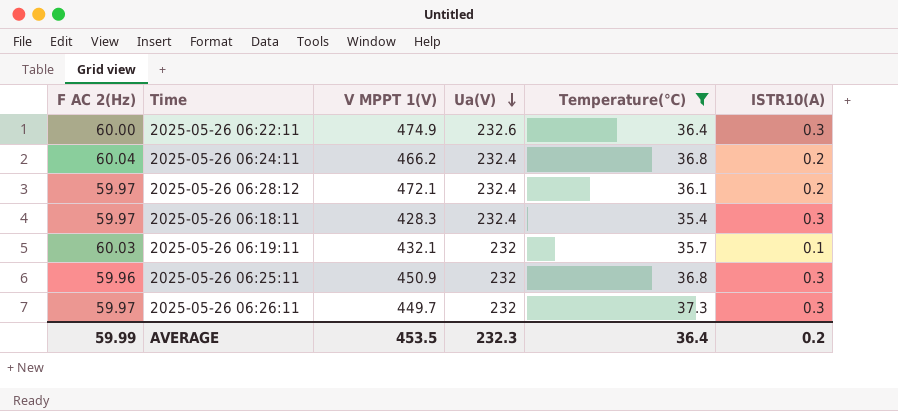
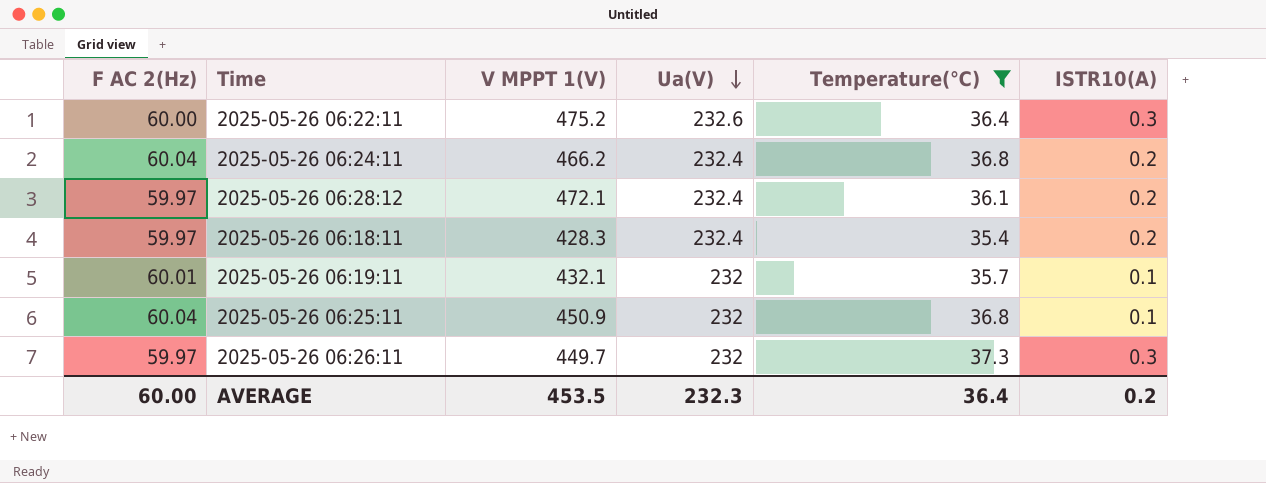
2025-05-26 06:22:11 | V MPPT 1(V): 474.9 -> 475.2
2025-05-26 06:18:11 | ISTR10(A): 0.3 -> 0.2
2025-05-26 06:19:11 | F AC 2(Hz): 60.03 -> 60.01
2025-05-26 06:25:11 | F AC 2(Hz): 59.96 -> 60.04
2025-05-26 06:25:11 | ISTR10(A): 0.3 -> 0.1
AVERAGE | F AC 2(Hz): 59.99 -> 60.00

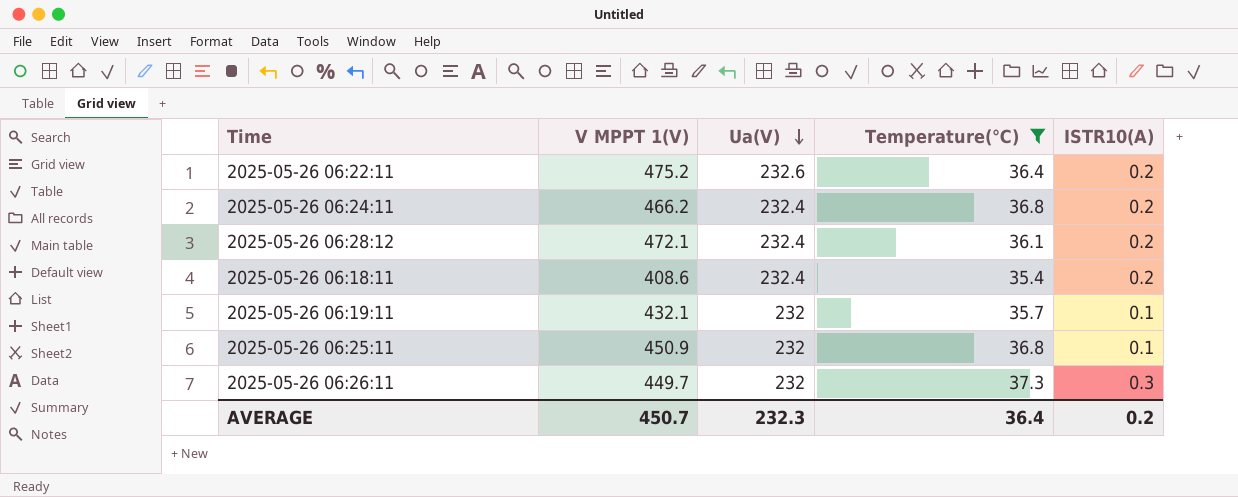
column F AC 2(Hz) | position: 1 -> none
2025-05-26 06:22:11 | ISTR10(A): 0.3 -> 0.2
2025-05-26 06:18:11 | V MPPT 1(V): 428.3 -> 408.6
AVERAGE | V MPPT 1(V): 453.5 -> 450.7

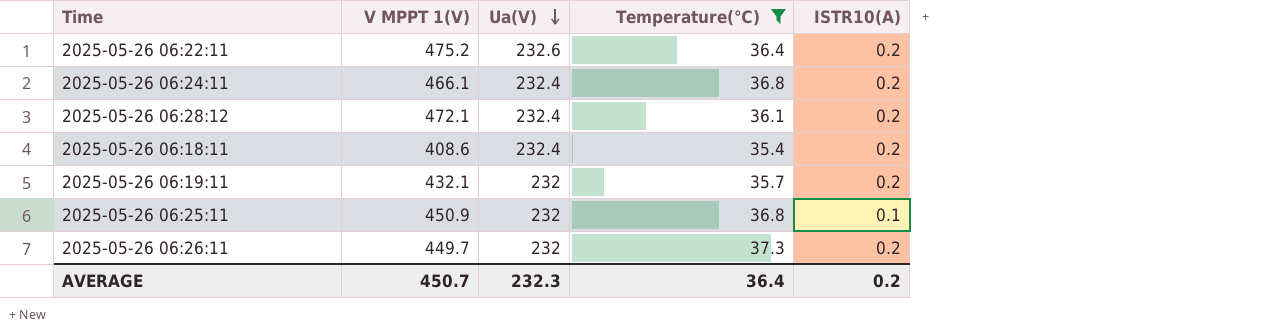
2025-05-26 06:24:11 | V MPPT 1(V): 466.2 -> 466.1
2025-05-26 06:19:11 | ISTR10(A): 0.1 -> 0.2
2025-05-26 06:26:11 | ISTR10(A): 0.3 -> 0.2

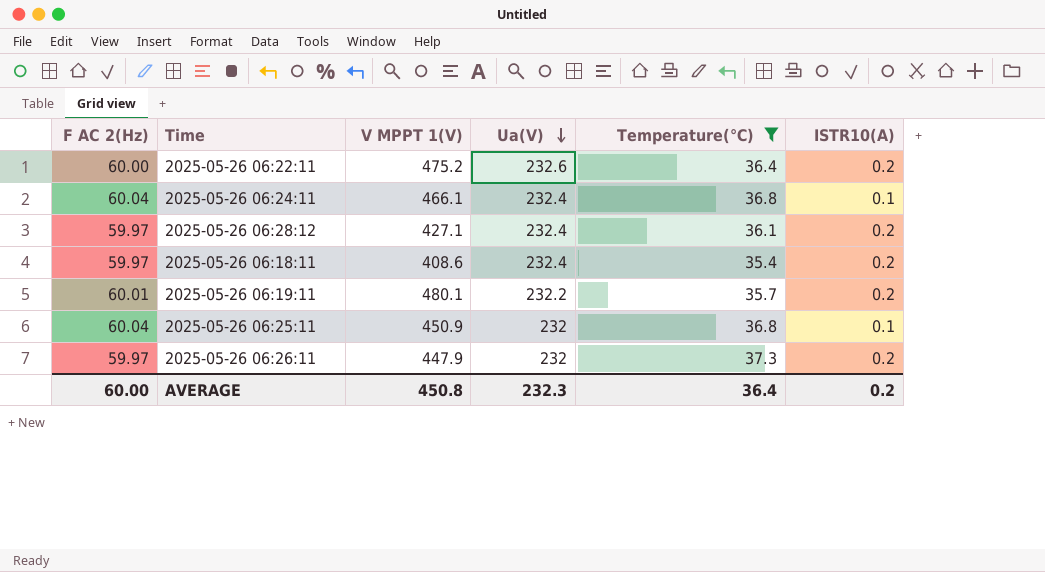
column F AC 2(Hz) | position: none -> 1
2025-05-26 06:24:11 | ISTR10(A): 0.2 -> 0.1
2025-05-26 06:28:12 | V MPPT 1(V): 472.1 -> 427.1
2025-05-26 06:19:11 | V MPPT 1(V): 432.1 -> 480.1
2025-05-26 06:19:11 | Ua(V): 232 -> 232.2
2025-05-26 06:26:11 | V MPPT 1(V): 449.7 -> 447.9
AVERAGE | V MPPT 1(V): 450.7 -> 450.8

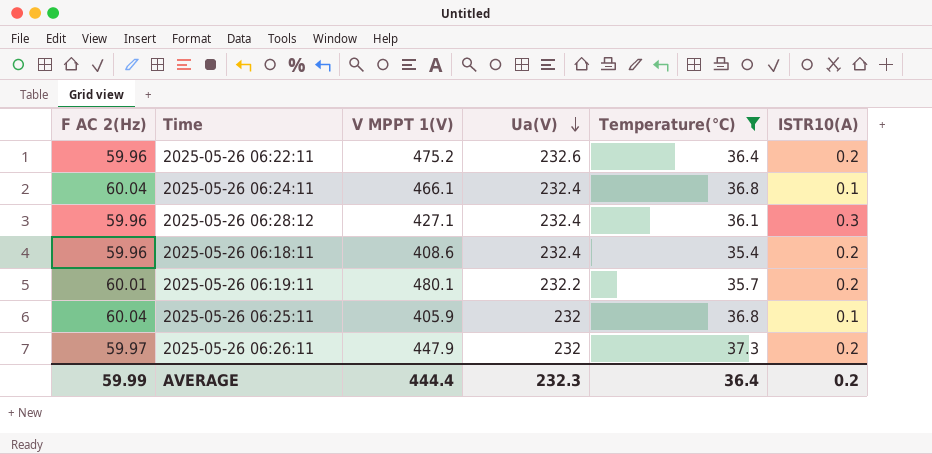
2025-05-26 06:22:11 | F AC 2(Hz): 60.00 -> 59.96
2025-05-26 06:28:12 | F AC 2(Hz): 59.97 -> 59.96
2025-05-26 06:28:12 | ISTR10(A): 0.2 -> 0.3
2025-05-26 06:18:11 | F AC 2(Hz): 59.97 -> 59.96
2025-05-26 06:25:11 | V MPPT 1(V): 450.9 -> 405.9
AVERAGE | F AC 2(Hz): 60.00 -> 59.99
AVERAGE | V MPPT 1(V): 450.8 -> 444.4

